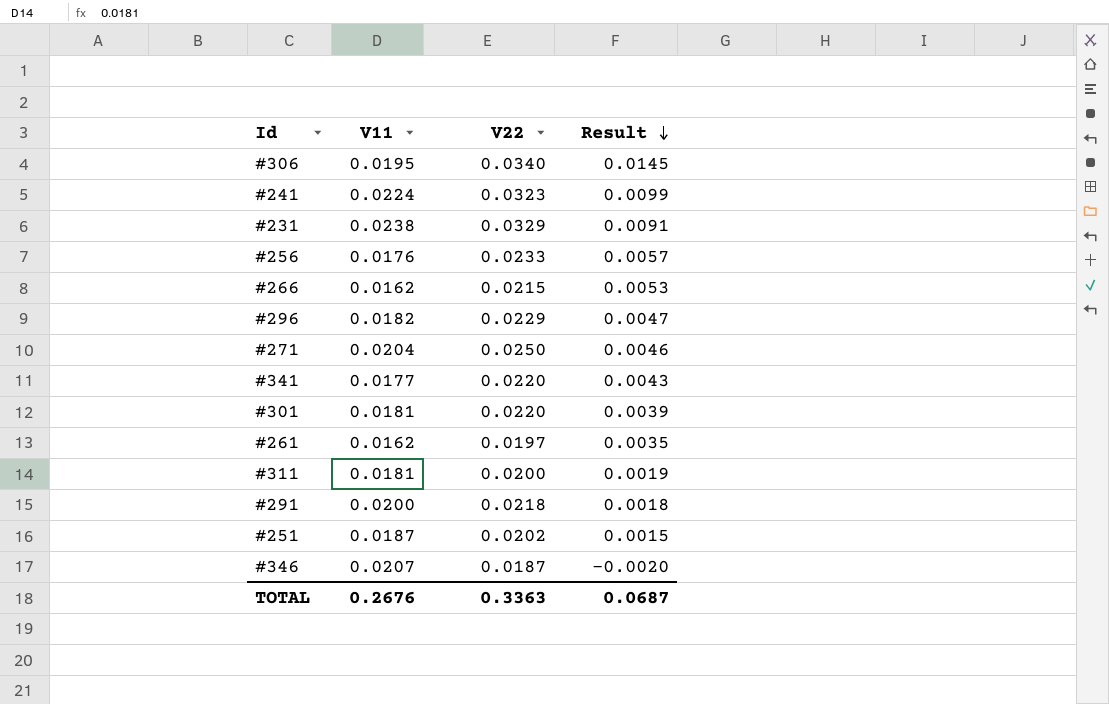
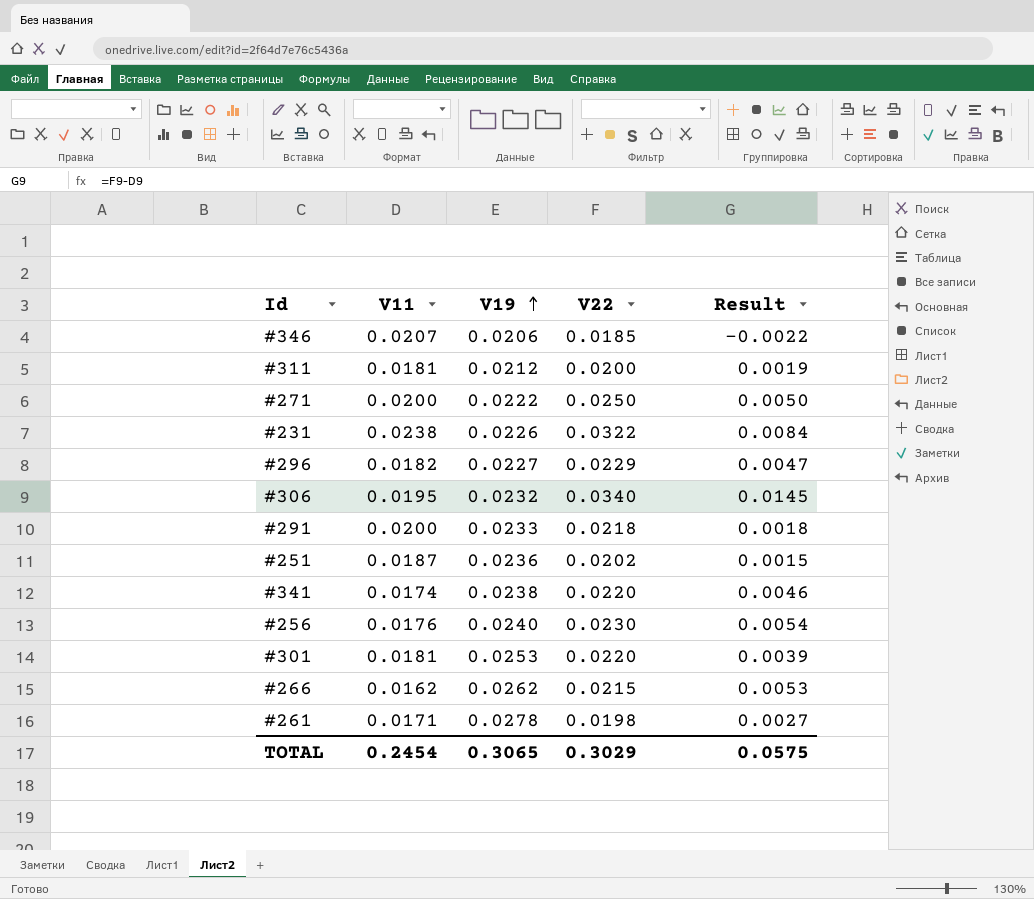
row order: Result descending -> V19 ascending
column V19 | position: none -> 3
row #241: 0.0224 | 0.0323 | 0.0099 -> none
#346 | V22: 0.0187 -> 0.0185
#346 | Result: -0.0020 -> -0.0022
#271 | V11: 0.0204 -> 0.0200
#271 | Result: 0.0046 -> 0.0050
#231 | V22: 0.0329 -> 0.0322
#231 | Result: 0.0091 -> 0.0084
#341 | V11: 0.0177 -> 0.0174
#341 | Result: 0.0043 -> 0.0046
#256 | V22: 0.0233 -> 0.0230
#256 | Result: 0.0057 -> 0.0054
#261 | V11: 0.0162 -> 0.0171
#261 | V22: 0.0197 -> 0.0198
#261 | Result: 0.0035 -> 0.0027
TOTAL | V11: 0.2676 -> 0.2454
TOTAL | V22: 0.3363 -> 0.3029
TOTAL | Result: 0.0687 -> 0.0575

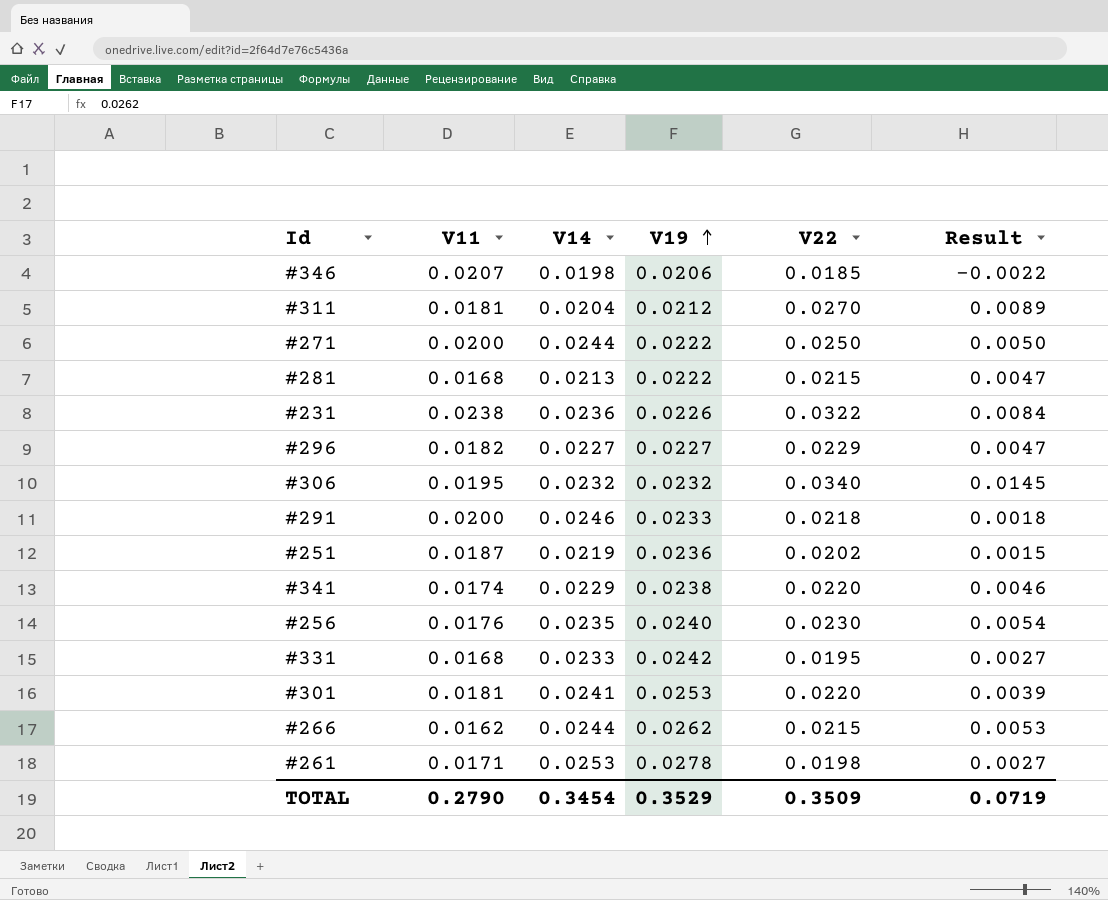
column V14 | position: none -> 3
#311 | V22: 0.0200 -> 0.0270
#311 | Result: 0.0019 -> 0.0089
row #281: none -> 0.0168 | 0.0213 | 0.0222 | 0.0215 | 0.0047
row #331: none -> 0.0168 | 0.0233 | 0.0242 | 0.0195 | 0.0027
TOTAL | V11: 0.2454 -> 0.2790
TOTAL | V19: 0.3065 -> 0.3529
TOTAL | V22: 0.3029 -> 0.3509
TOTAL | Result: 0.0575 -> 0.0719

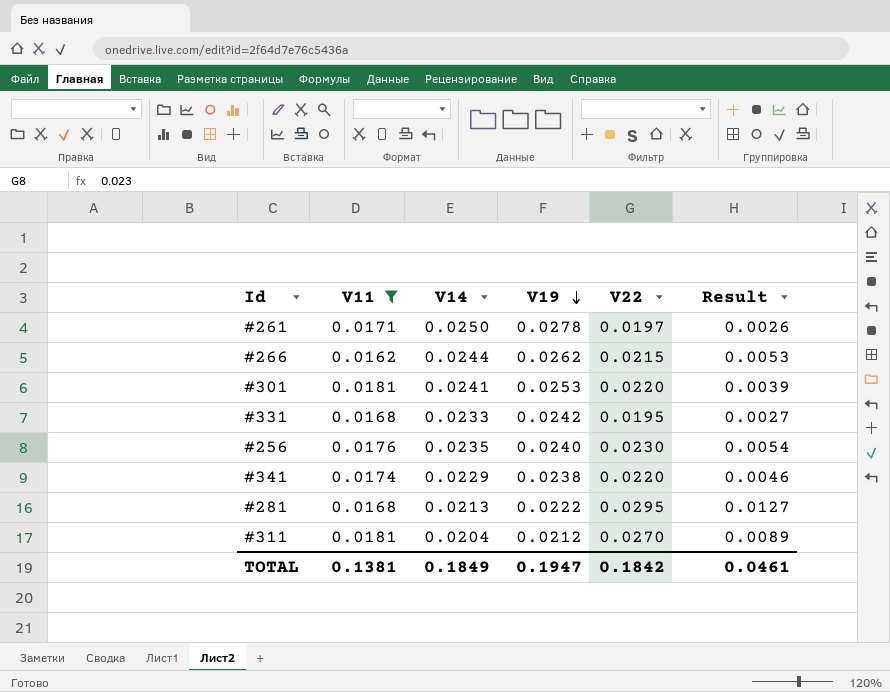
filter: none -> V11 <= 0.0181
row order: V19 ascending -> V19 descending
#261 | V14: 0.0253 -> 0.0250
#261 | V22: 0.0198 -> 0.0197
#261 | Result: 0.0027 -> 0.0026
#281 | V22: 0.0215 -> 0.0295
#281 | Result: 0.0047 -> 0.0127
TOTAL | V11: 0.2790 -> 0.1381
TOTAL | V14: 0.3454 -> 0.1849
TOTAL | V19: 0.3529 -> 0.1947
TOTAL | V22: 0.3509 -> 0.1842
TOTAL | Result: 0.0719 -> 0.0461

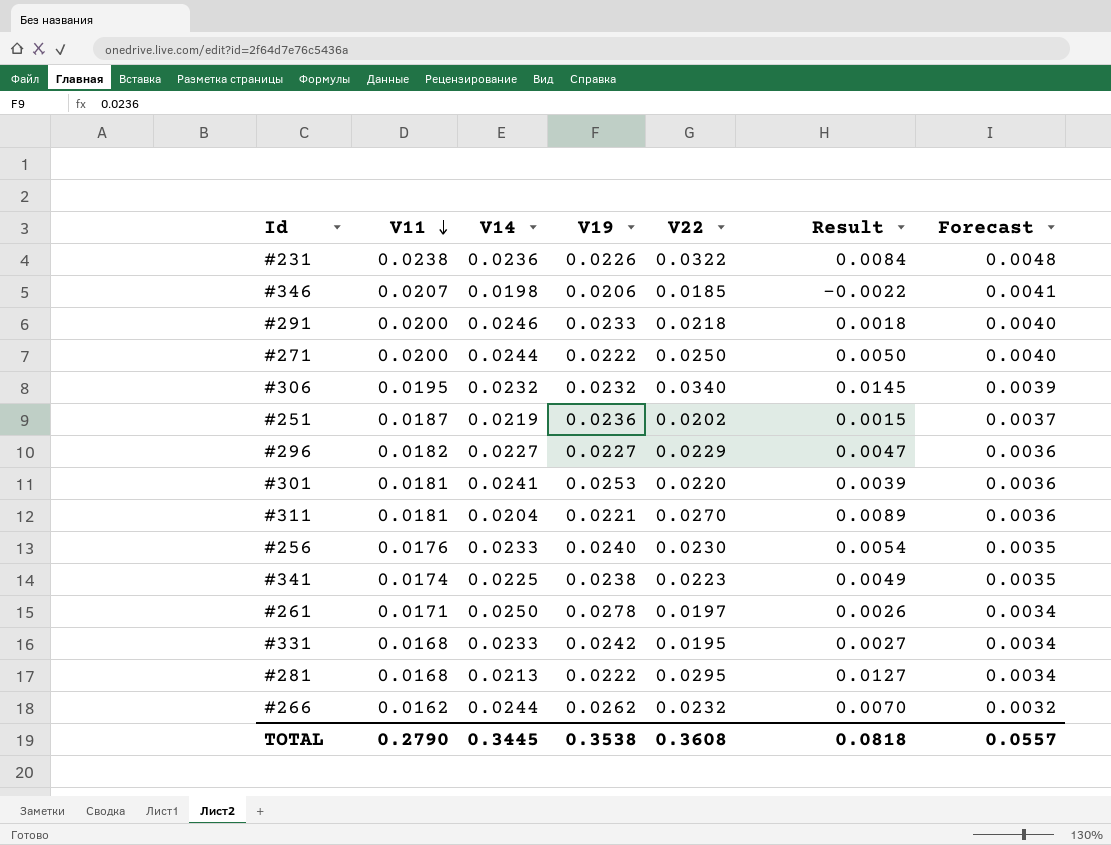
filter: V11 <= 0.0181 -> none
row order: V19 descending -> V11 descending
column Forecast | formula: none -> [V11] * 0.2
#311 | V19: 0.0212 -> 0.0221
#256 | V14: 0.0235 -> 0.0233
#341 | V14: 0.0229 -> 0.0225
#341 | V22: 0.0220 -> 0.0223
#341 | Result: 0.0046 -> 0.0049
#266 | V22: 0.0215 -> 0.0232
#266 | Result: 0.0053 -> 0.0070
TOTAL | V11: 0.1381 -> 0.2790
TOTAL | V14: 0.1849 -> 0.3445
TOTAL | V19: 0.1947 -> 0.3538
TOTAL | V22: 0.1842 -> 0.3608
TOTAL | Result: 0.0461 -> 0.0818

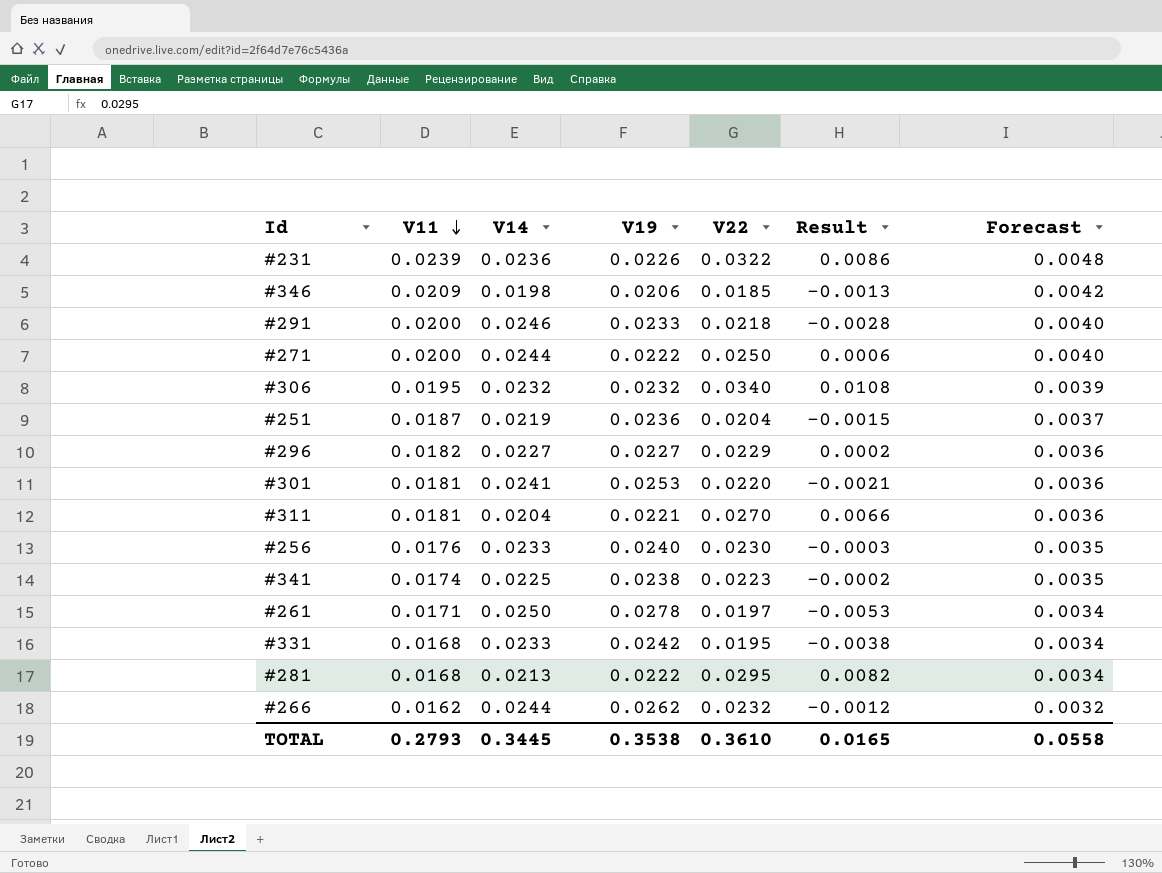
column Result | formula: [V22] - [V11] -> [V22] - [V14]
#231 | V11: 0.0238 -> 0.0239
#346 | V11: 0.0207 -> 0.0209
#346 | Forecast: 0.0041 -> 0.0042
#251 | V22: 0.0202 -> 0.0204
TOTAL | V11: 0.2790 -> 0.2793
TOTAL | V22: 0.3608 -> 0.3610
TOTAL | Result: 0.0818 -> 0.0165
TOTAL | Forecast: 0.0557 -> 0.0558

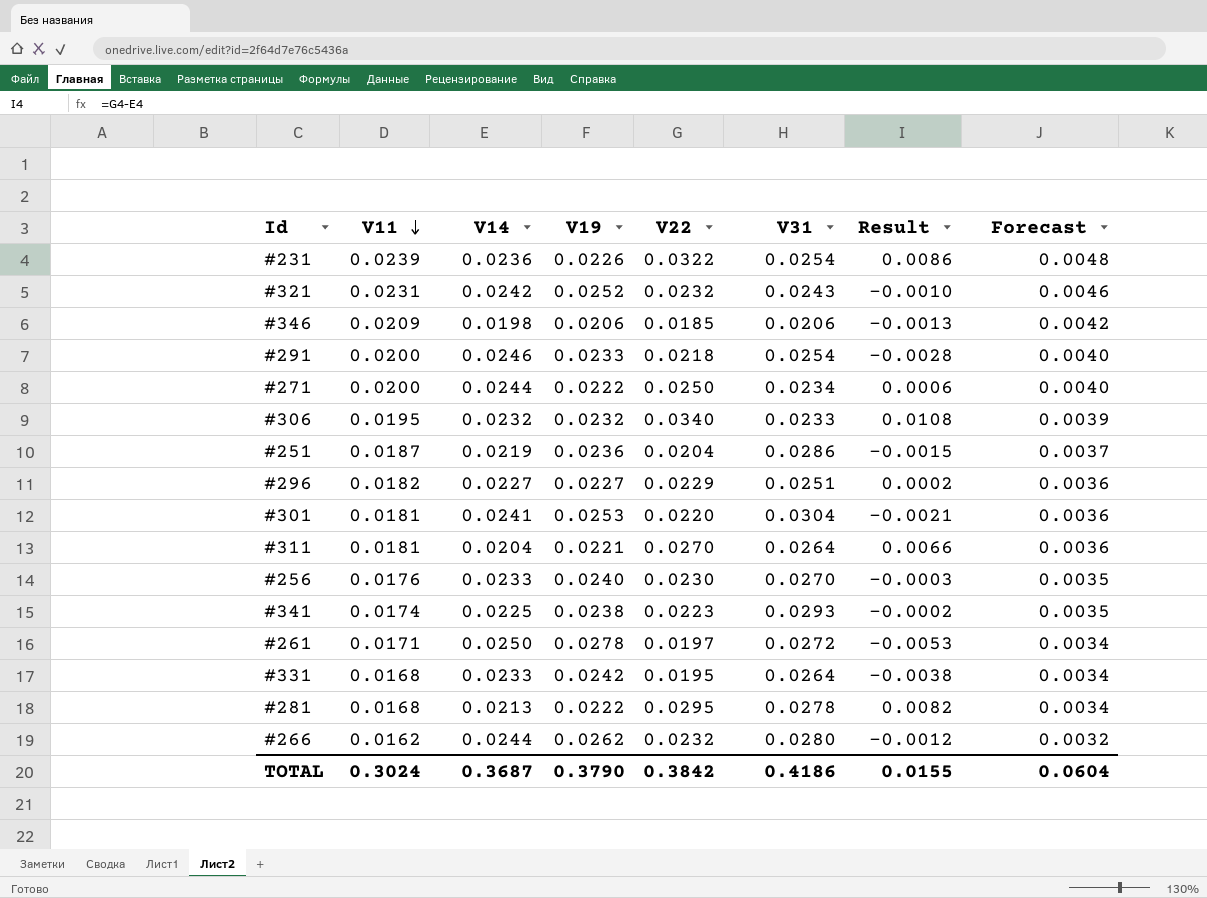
column V31 | position: none -> 6
row #321: none -> 0.0231 | 0.0242 | 0.0252 | 0.0232 | 0.0243 | -0.0010 | 0.0046
TOTAL | V11: 0.2793 -> 0.3024
TOTAL | V14: 0.3445 -> 0.3687
TOTAL | V19: 0.3538 -> 0.3790
TOTAL | V22: 0.3610 -> 0.3842
TOTAL | Result: 0.0165 -> 0.0155
TOTAL | Forecast: 0.0558 -> 0.0604

